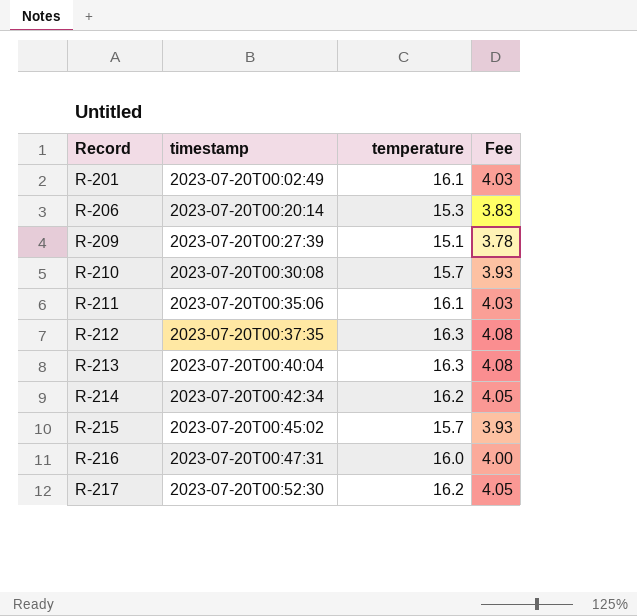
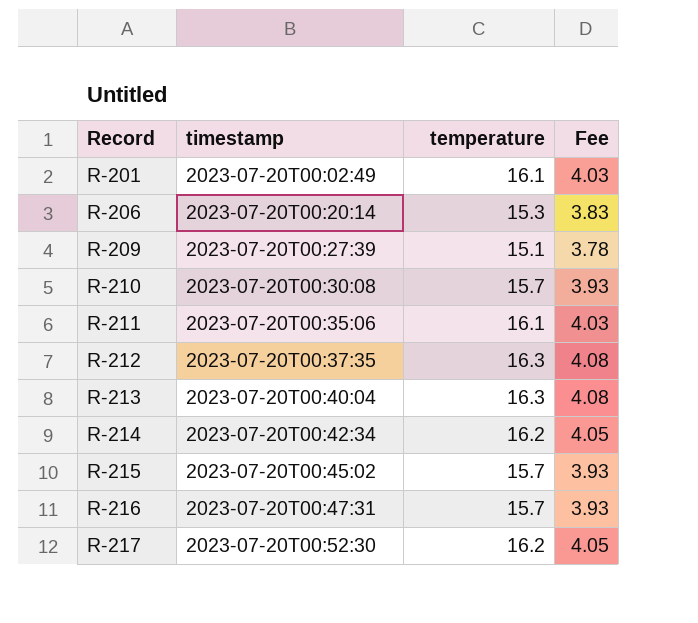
R-216 | temperature: 16.0 -> 15.7
R-216 | Fee: 4.00 -> 3.93

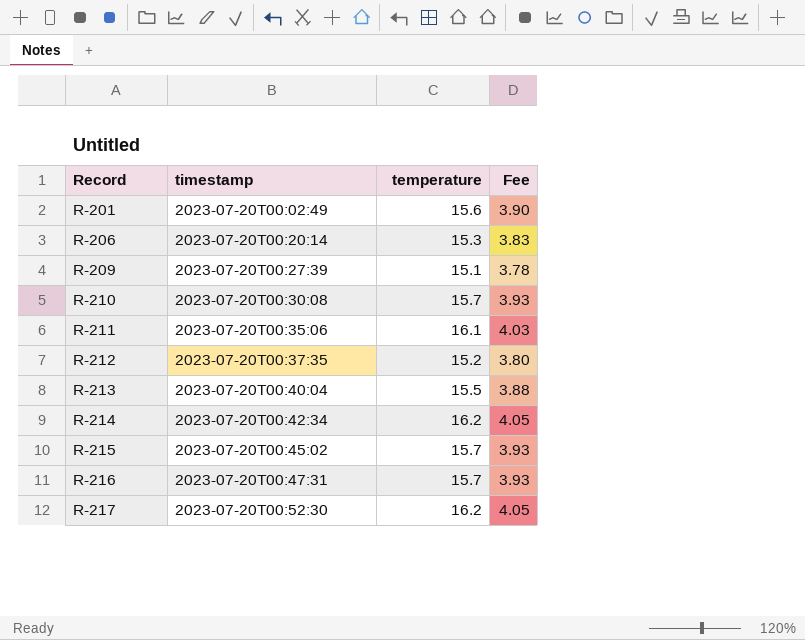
R-201 | temperature: 16.1 -> 15.6
R-201 | Fee: 4.03 -> 3.90
R-212 | temperature: 16.3 -> 15.2
R-212 | Fee: 4.08 -> 3.80
R-213 | temperature: 16.3 -> 15.5
R-213 | Fee: 4.08 -> 3.88

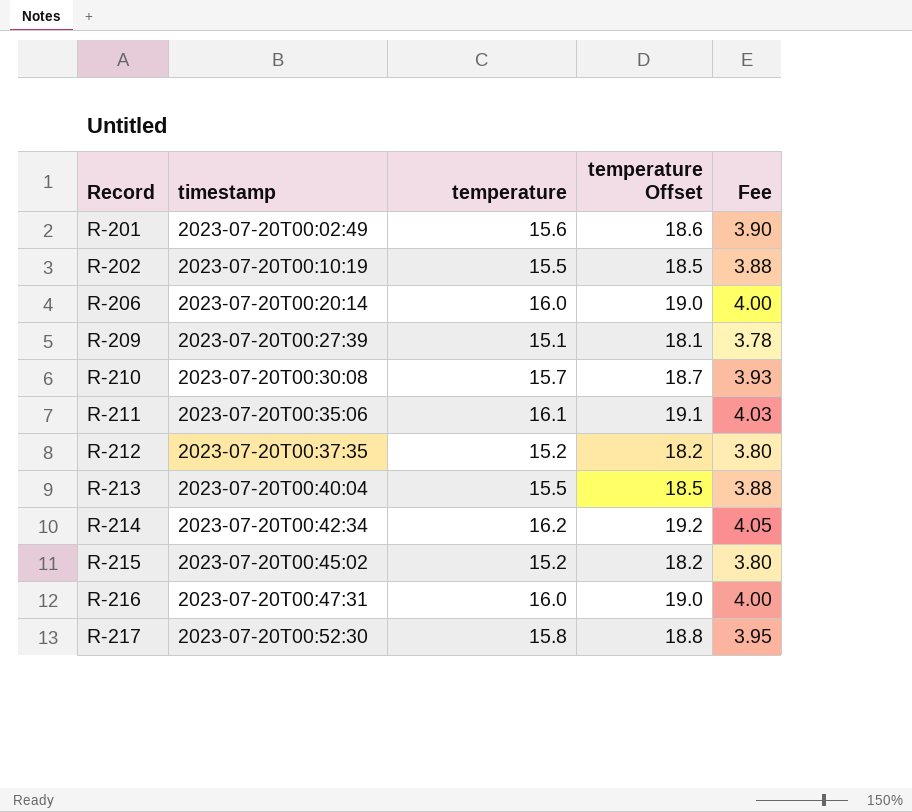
column temperature Offset | formula: none -> [temperature] + 3
row R-202: none -> 2023-07-20T00:10:19 | 15.5 | 18.5 | 3.88
R-206 | temperature: 15.3 -> 16.0
R-206 | Fee: 3.83 -> 4.00
R-215 | temperature: 15.7 -> 15.2
R-215 | Fee: 3.93 -> 3.80
R-216 | temperature: 15.7 -> 16.0
R-216 | Fee: 3.93 -> 4.00
R-217 | temperature: 16.2 -> 15.8
R-217 | Fee: 4.05 -> 3.95

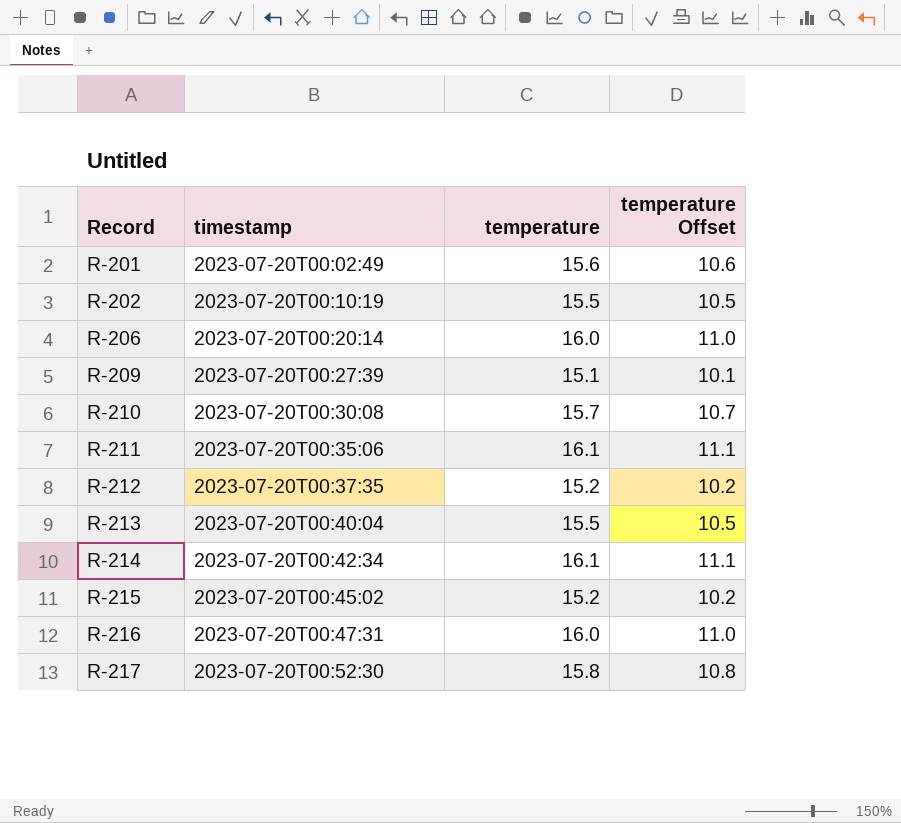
column Fee | formula: [temperature] * 0.25 -> none
column temperature Offset | formula: [temperature] + 3 -> [temperature] - 5
R-214 | temperature: 16.2 -> 16.1

